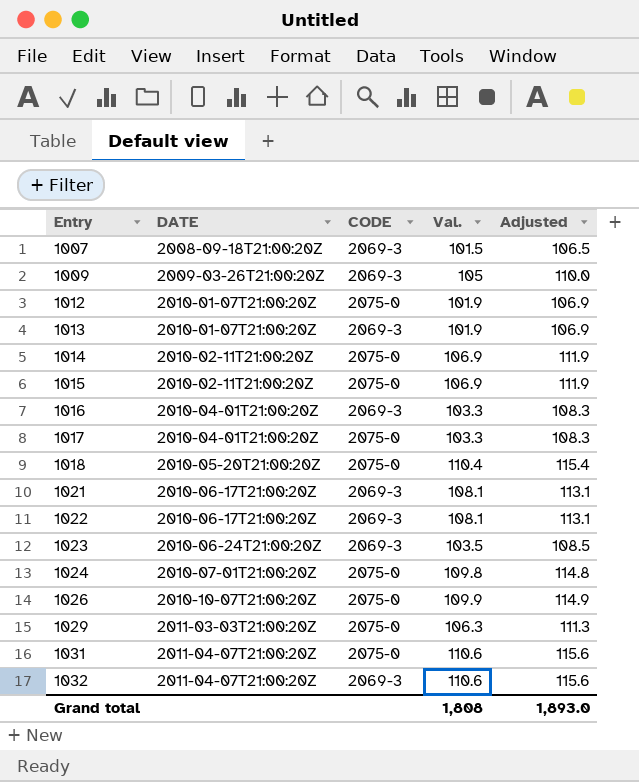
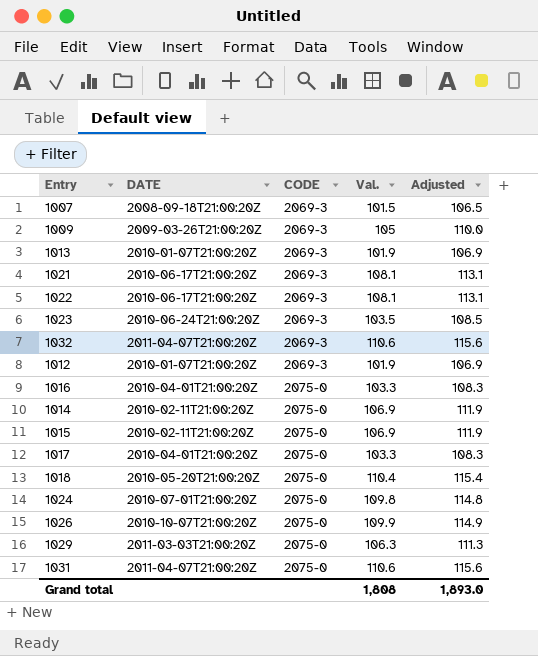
row order: Entry ascending -> CODE ascending
1012 | CODE: 2075-0 -> 2069-3
1016 | CODE: 2069-3 -> 2075-0

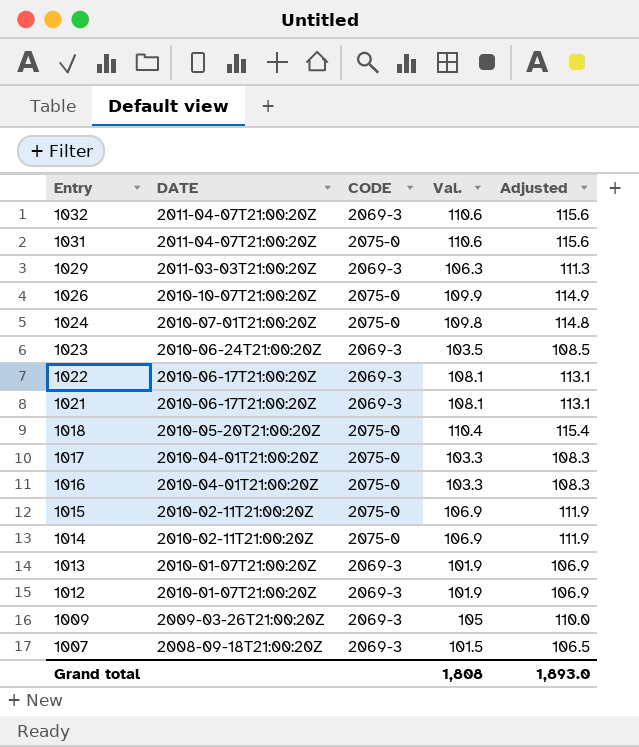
row order: CODE ascending -> Entry descending
1029 | CODE: 2075-0 -> 2069-3

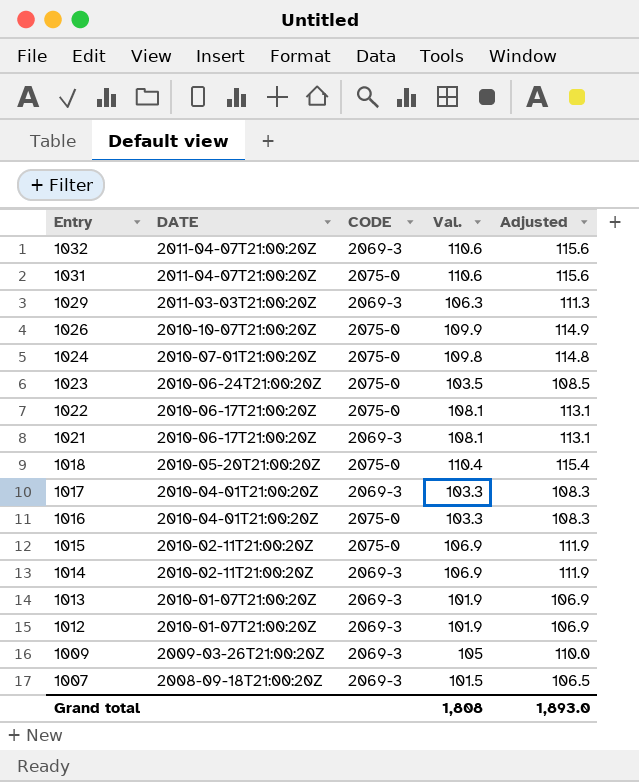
1023 | CODE: 2069-3 -> 2075-0
1022 | CODE: 2069-3 -> 2075-0
1017 | CODE: 2075-0 -> 2069-3
1014 | CODE: 2075-0 -> 2069-3

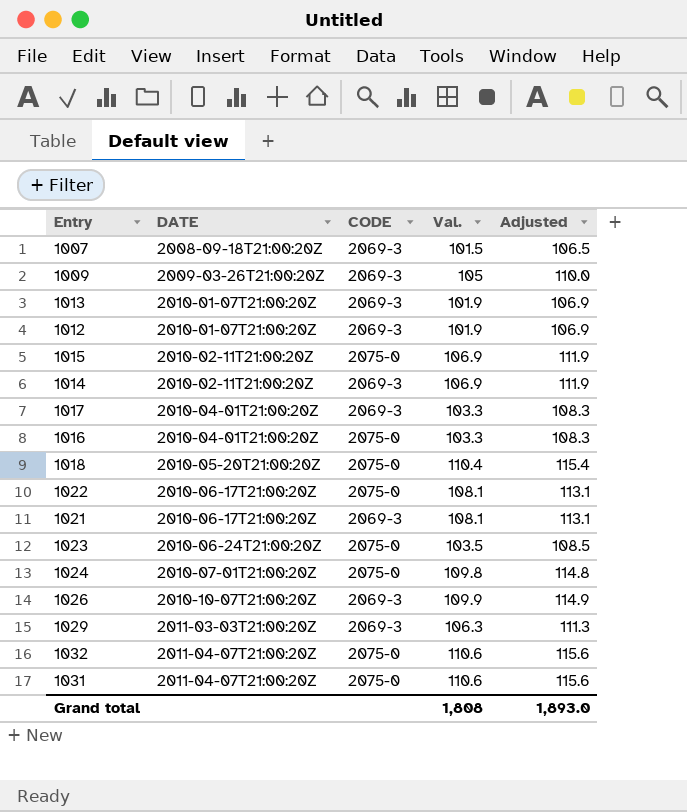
row order: Entry descending -> DATE ascending
1026 | CODE: 2075-0 -> 2069-3
1032 | CODE: 2069-3 -> 2075-0

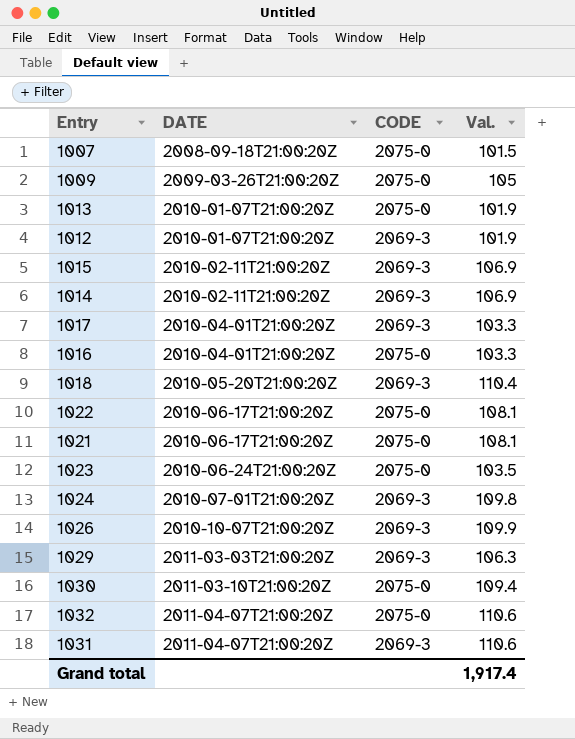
column Adjusted | formula: [Val.] + 5 -> none
1007 | CODE: 2069-3 -> 2075-0
1009 | CODE: 2069-3 -> 2075-0
1013 | CODE: 2069-3 -> 2075-0
1015 | CODE: 2075-0 -> 2069-3
1018 | CODE: 2075-0 -> 2069-3
1021 | CODE: 2069-3 -> 2075-0
1024 | CODE: 2075-0 -> 2069-3
row 1030: none -> 2011-03-10T21:00:20Z | 2075-0 | 109.4
1031 | CODE: 2075-0 -> 2069-3
Grand total | Val.: 1,808 -> 1,917.4

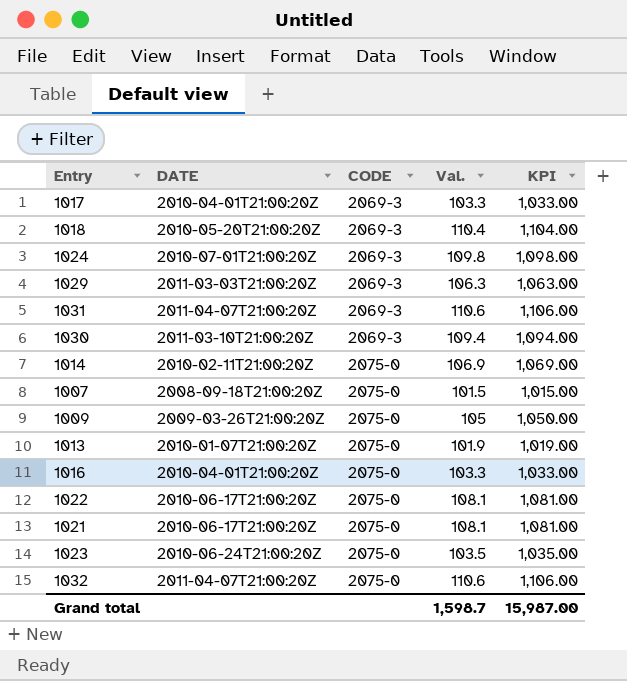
row order: DATE ascending -> CODE ascending
column KPI | formula: none -> [Val.] * 10
row 1012: 2010-01-07T21:00:20Z | 2069-3 | 101.9 -> none
row 1015: 2010-02-11T21:00:20Z | 2069-3 | 106.9 -> none
row 1026: 2010-10-07T21:00:20Z | 2069-3 | 109.9 -> none
1030 | CODE: 2075-0 -> 2069-3
1014 | CODE: 2069-3 -> 2075-0
Grand total | Val.: 1,917.4 -> 1,598.7

